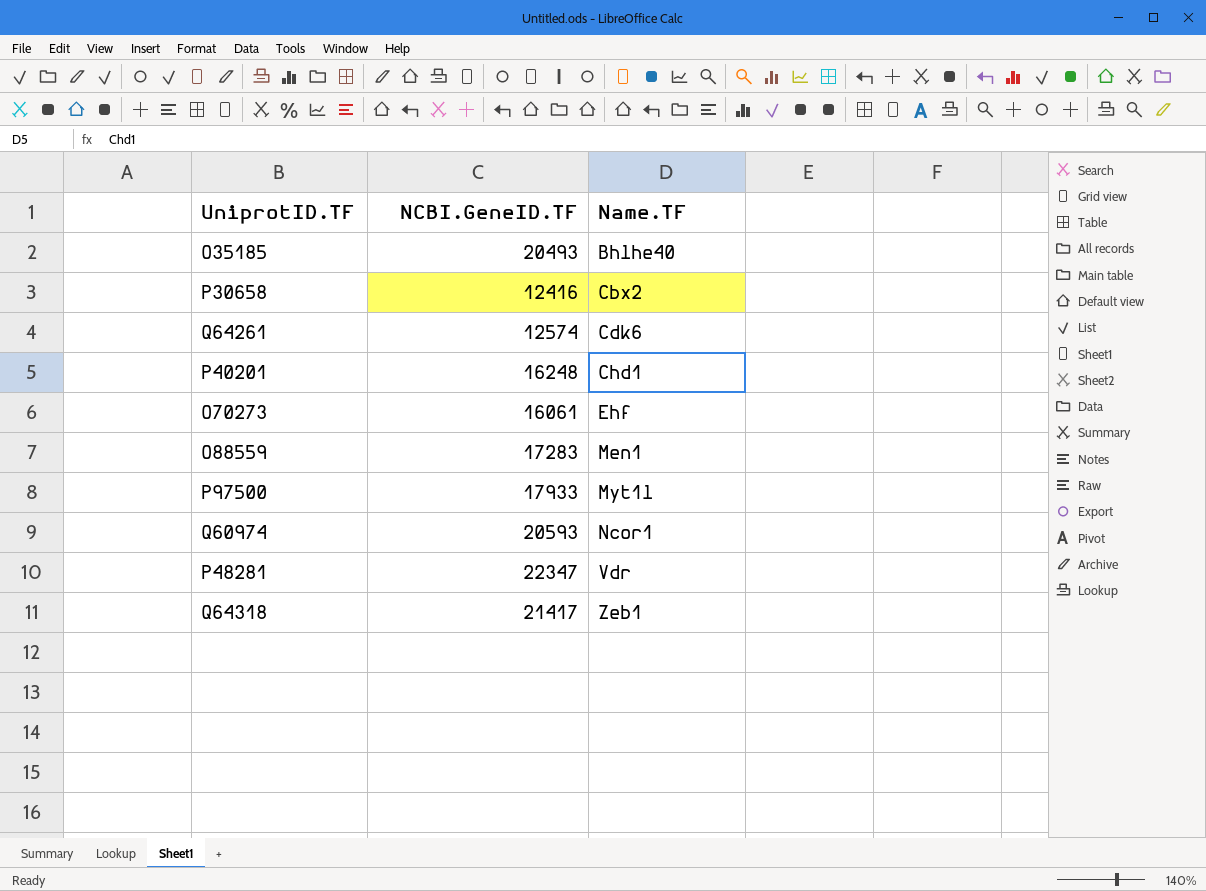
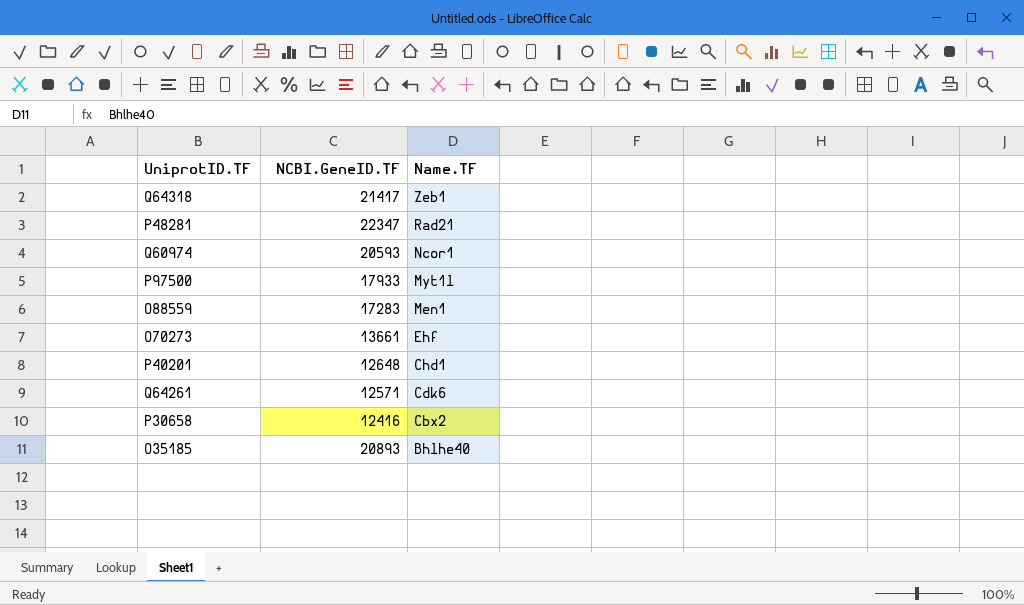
row order: Name.TF ascending -> Name.TF descending
P48281 | Name.TF: Vdr -> Rad21
O70273 | NCBI.GeneID.TF: 16061 -> 13661
P40201 | NCBI.GeneID.TF: 16248 -> 12648
Q64261 | NCBI.GeneID.TF: 12574 -> 12571
O35185 | NCBI.GeneID.TF: 20493 -> 20893

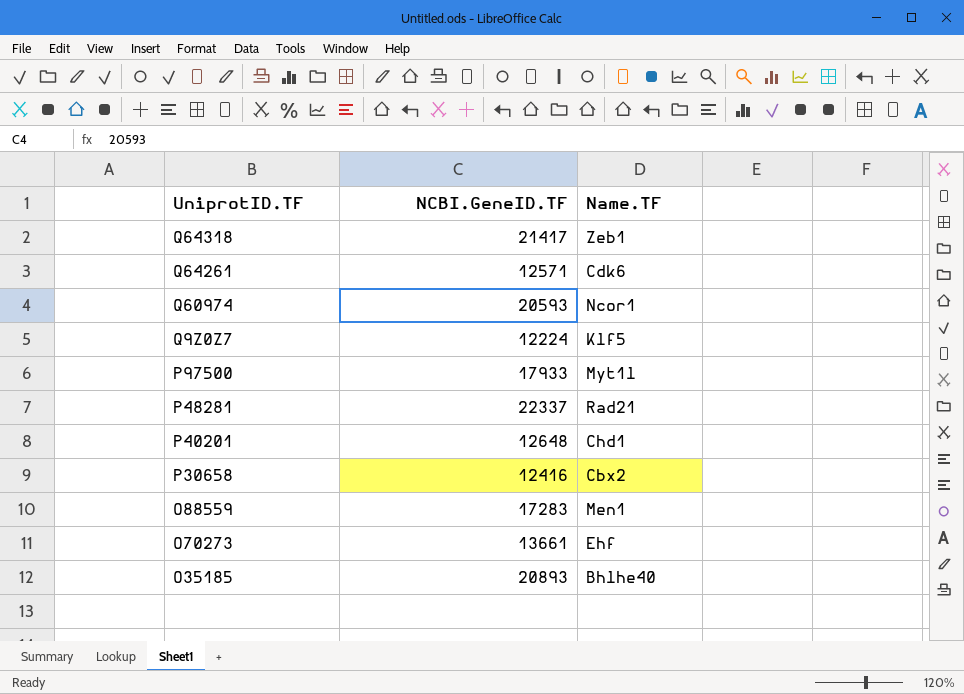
row order: Name.TF descending -> UniprotID.TF descending
row Q9Z0Z7: none -> 12224 | Klf5
P48281 | NCBI.GeneID.TF: 22347 -> 22337

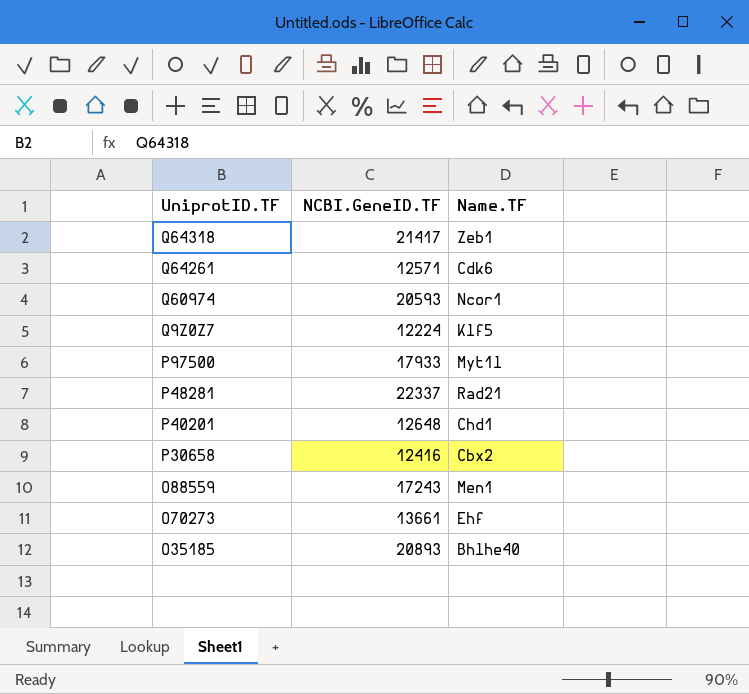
O88559 | NCBI.GeneID.TF: 17283 -> 17243

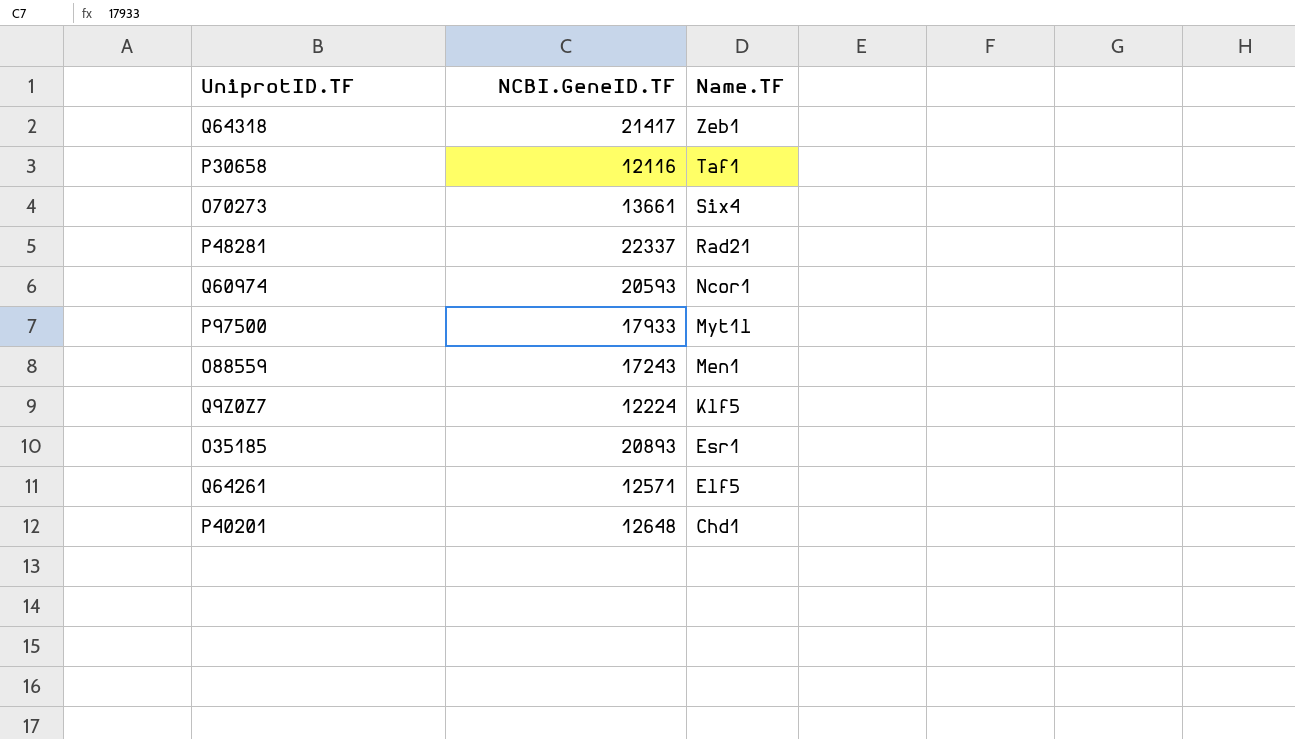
row order: UniprotID.TF descending -> Name.TF descending
P30658 | NCBI.GeneID.TF: 12416 -> 12116
P30658 | Name.TF: Cbx2 -> Taf1
O70273 | Name.TF: Ehf -> Six4
O35185 | Name.TF: Bhlhe40 -> Esr1
Q64261 | Name.TF: Cdk6 -> Elf5

